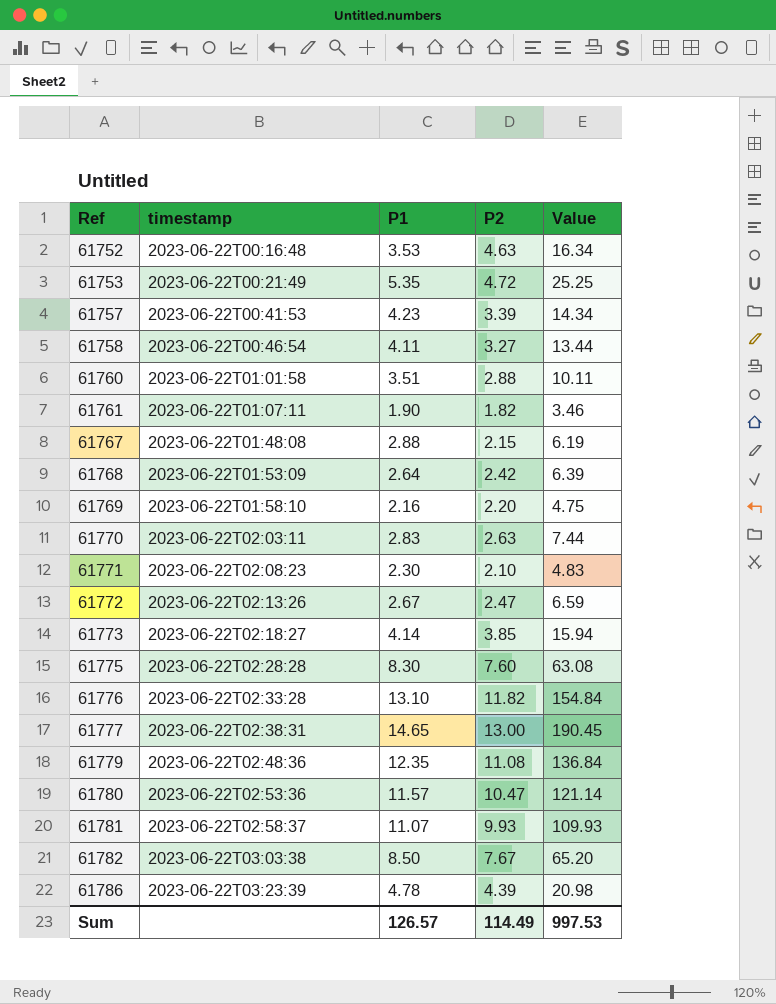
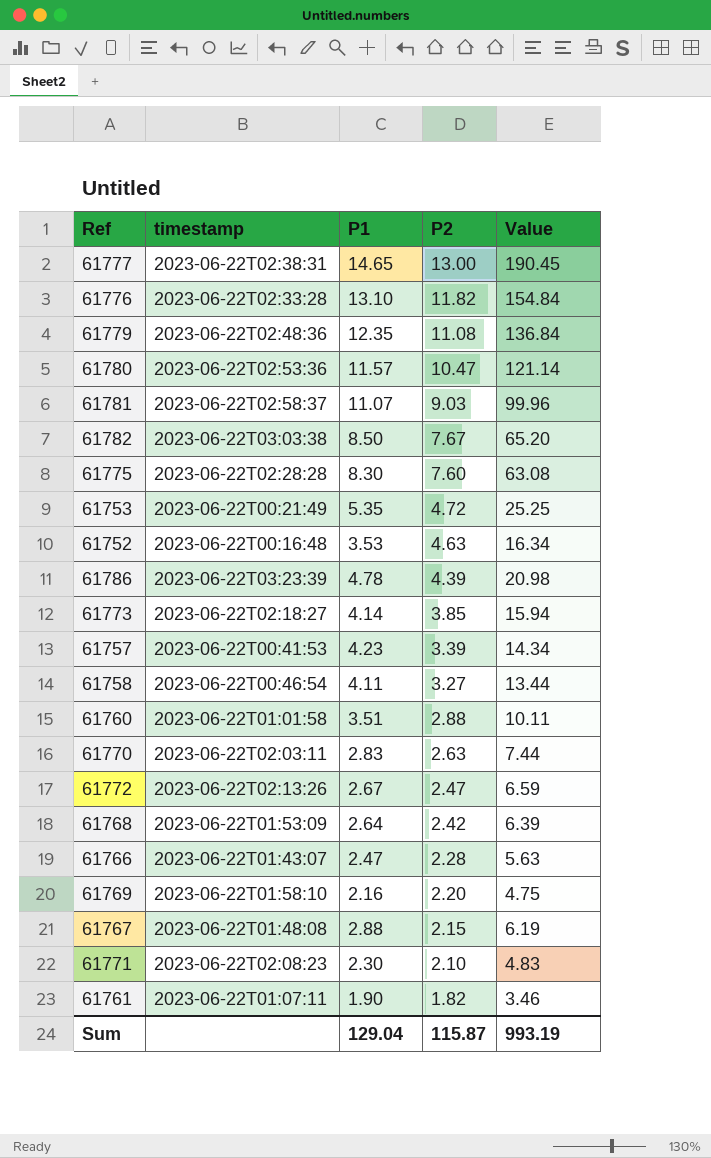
row order: Ref ascending -> P2 descending
61781 | P2: 9.93 -> 9.03
61781 | Value: 109.93 -> 99.96
row 61766: none -> 2023-06-22T01:43:07 | 2.47 | 2.28 | 5.63
Sum | P1: 126.57 -> 129.04
Sum | P2: 114.49 -> 115.87
Sum | Value: 997.53 -> 993.19

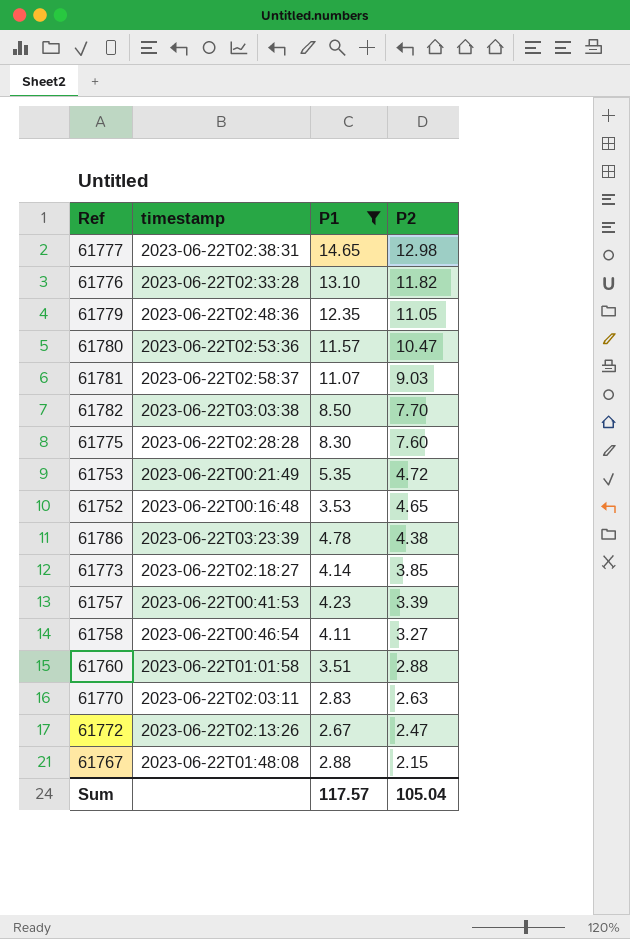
filter: none -> P1 >= 2.67
column Value | formula: [P1] * [P2] -> none
61777 | P2: 13.00 -> 12.98
61779 | P2: 11.08 -> 11.05
61782 | P2: 7.67 -> 7.70
61752 | P2: 4.63 -> 4.65
61786 | P2: 4.39 -> 4.38
Sum | P1: 129.04 -> 117.57
Sum | P2: 115.87 -> 105.04

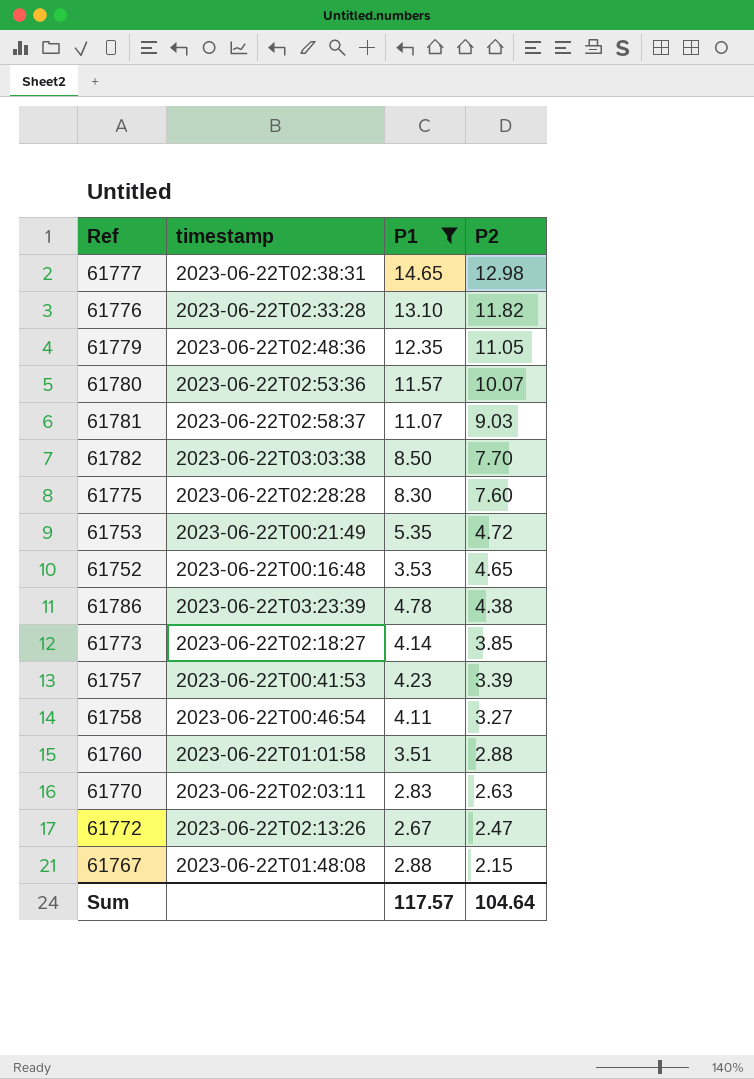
61780 | P2: 10.47 -> 10.07
Sum | P2: 105.04 -> 104.64

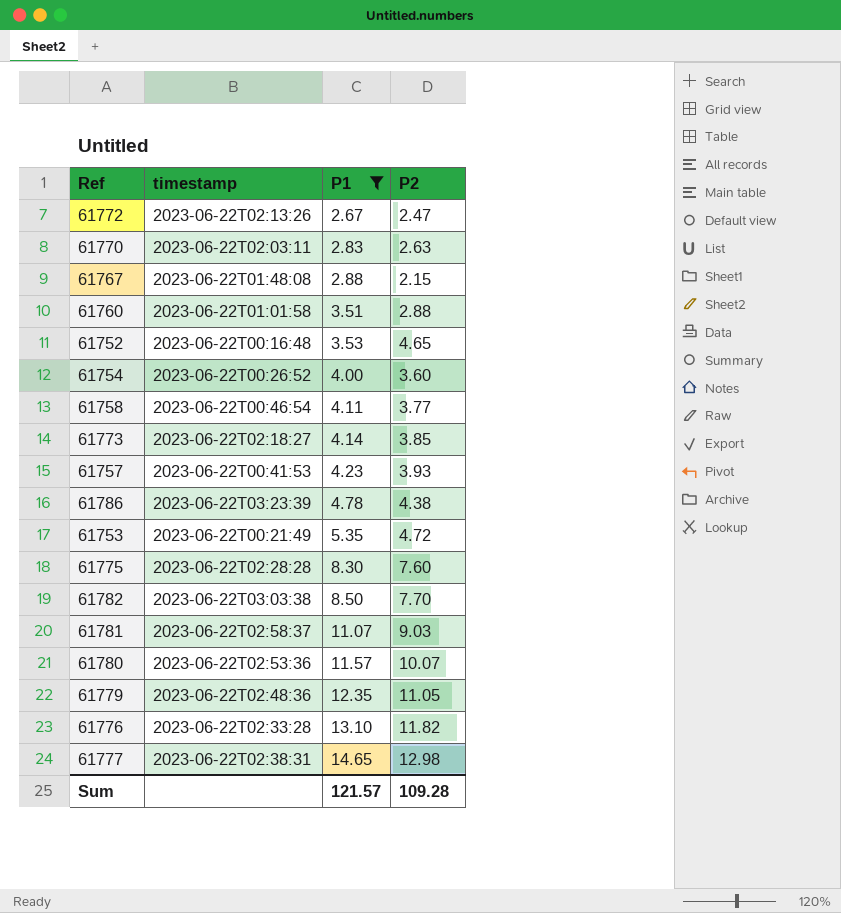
row order: P2 descending -> P1 ascending
row 61754: none -> 2023-06-22T00:26:52 | 4.00 | 3.60
61758 | P2: 3.27 -> 3.77
61757 | P2: 3.39 -> 3.93
Sum | P1: 117.57 -> 121.57
Sum | P2: 104.64 -> 109.28

